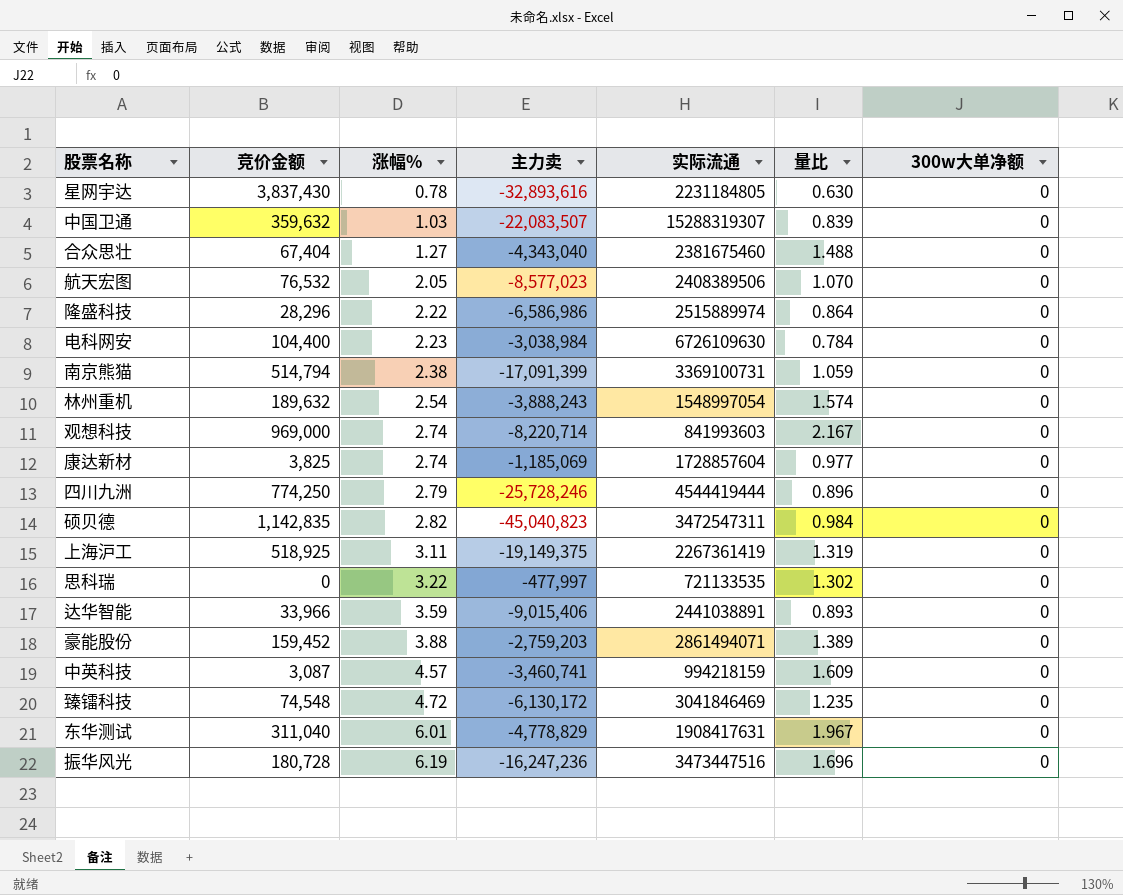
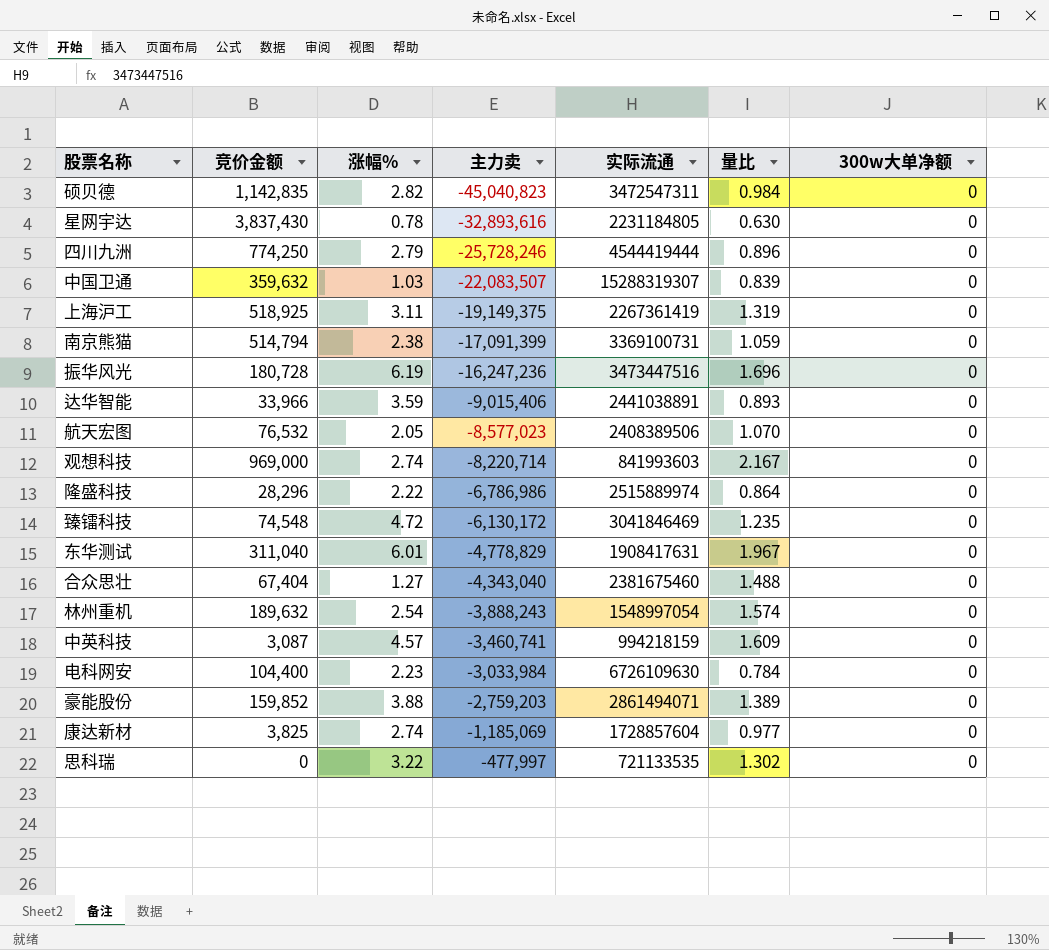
row order: 涨幅% ascending -> 主力卖 ascending
隆盛科技 | 主力卖: -6,586,986 -> -6,786,986
电科网安 | 主力卖: -3,038,984 -> -3,033,984
豪能股份 | 竞价金额: 159,452 -> 159,852

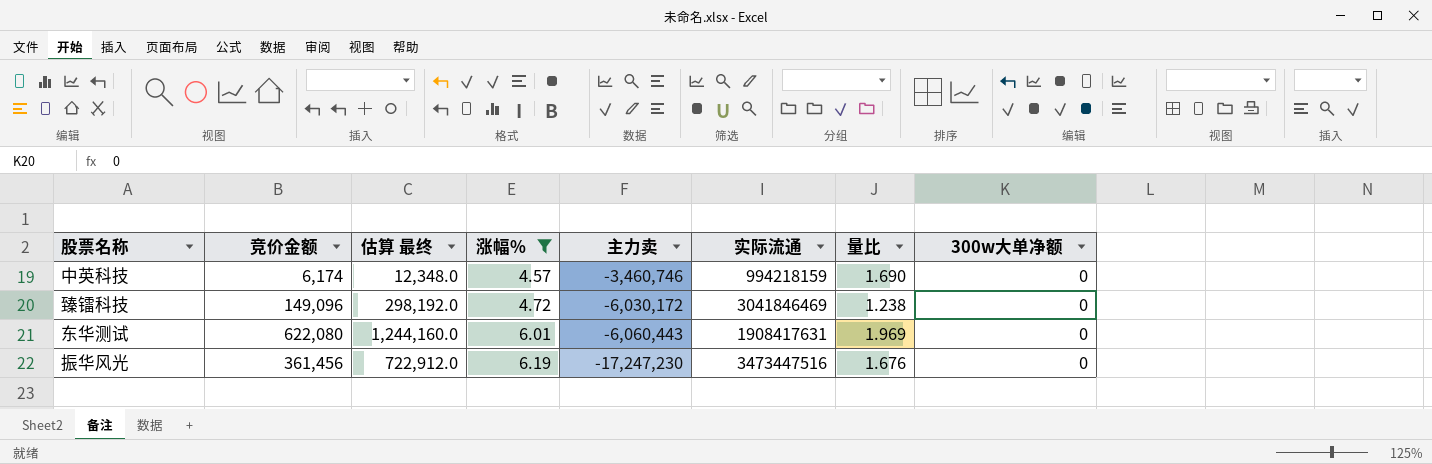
filter: none -> 涨幅% >= 4.57
row order: 主力卖 ascending -> 涨幅% ascending
column 估算 最终 | formula: none -> [竞价金额] * 2
中英科技 | 竞价金额: 3,087 -> 6,174
中英科技 | 主力卖: -3,460,741 -> -3,460,746
中英科技 | 量比: 1.609 -> 1.690
臻镭科技 | 竞价金额: 74,548 -> 149,096
臻镭科技 | 主力卖: -6,130,172 -> -6,030,172
臻镭科技 | 量比: 1.235 -> 1.238
东华测试 | 竞价金额: 311,040 -> 622,080
东华测试 | 主力卖: -4,778,829 -> -6,060,443
东华测试 | 量比: 1.967 -> 1.969
振华风光 | 竞价金额: 180,728 -> 361,456
振华风光 | 主力卖: -16,247,236 -> -17,247,230
振华风光 | 量比: 1.696 -> 1.676

